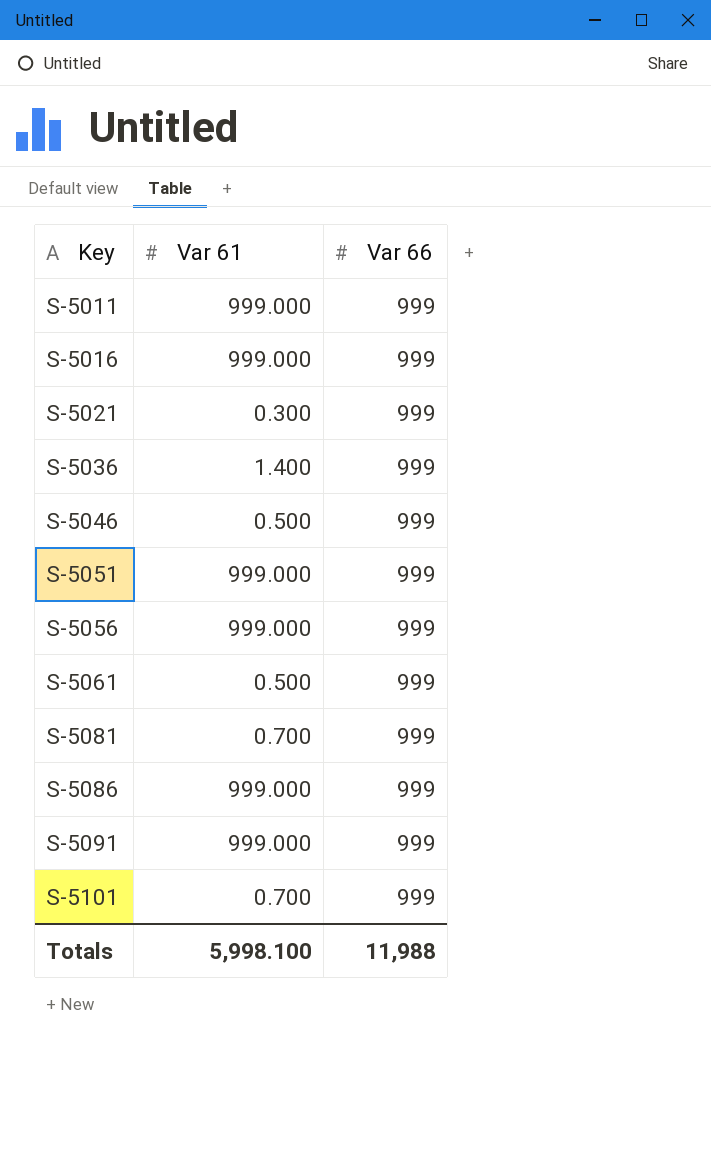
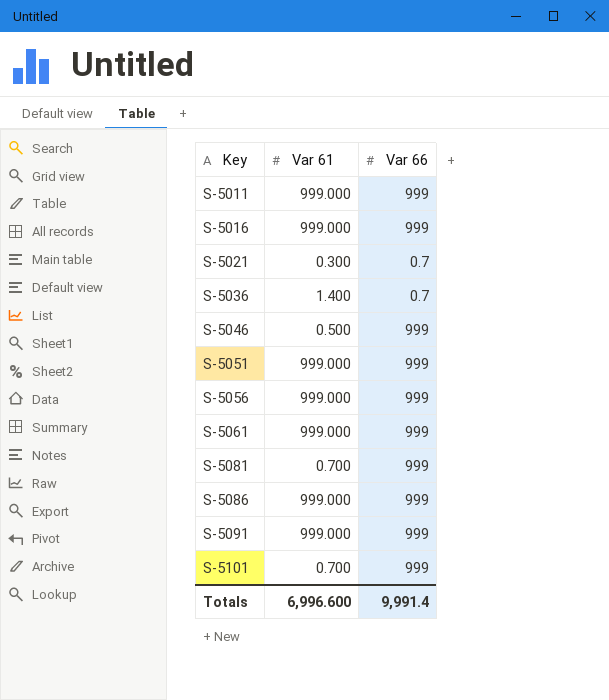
S-5021 | Var 66: 999 -> 0.7
S-5036 | Var 66: 999 -> 0.7
S-5061 | Var 61: 0.500 -> 999.000
Totals | Var 61: 5,998.100 -> 6,996.600
Totals | Var 66: 11,988 -> 9,991.4

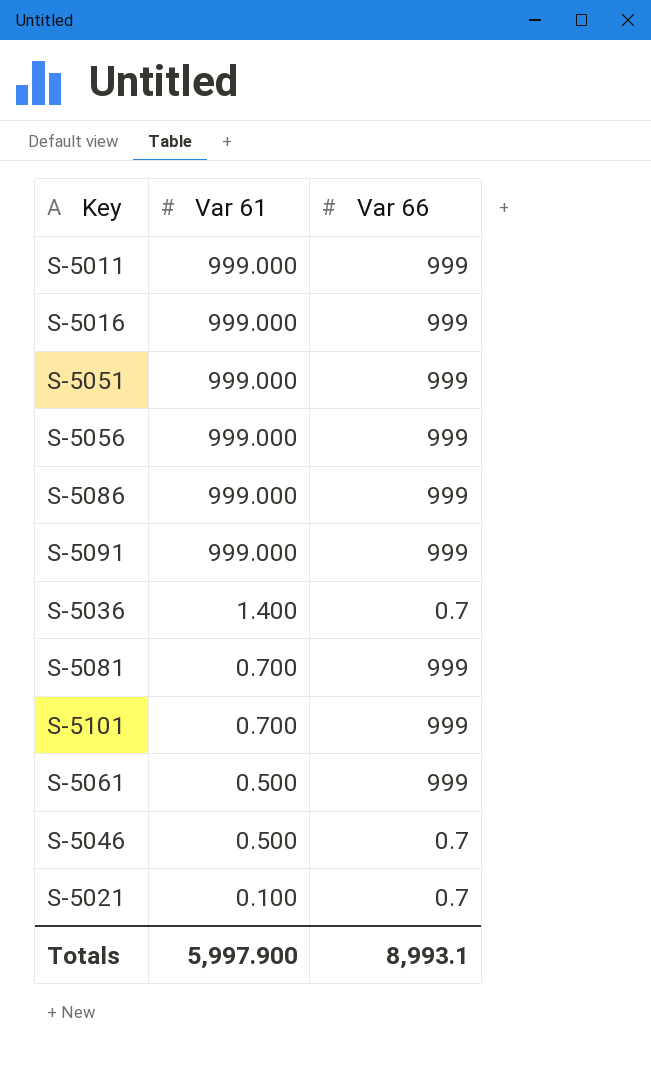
row order: Key ascending -> Var 61 descending
S-5061 | Var 61: 999.000 -> 0.500
S-5046 | Var 66: 999 -> 0.7
S-5021 | Var 61: 0.300 -> 0.100
Totals | Var 61: 6,996.600 -> 5,997.900
Totals | Var 66: 9,991.4 -> 8,993.1

